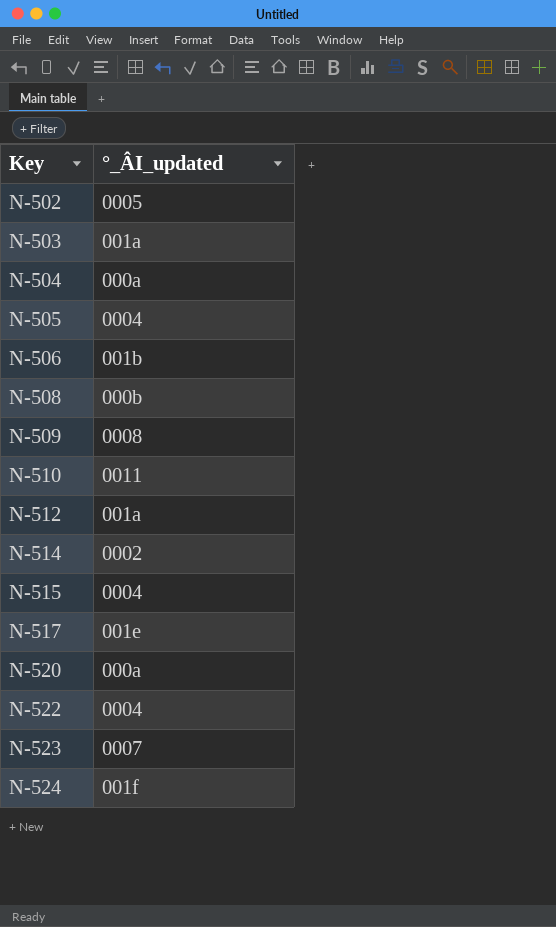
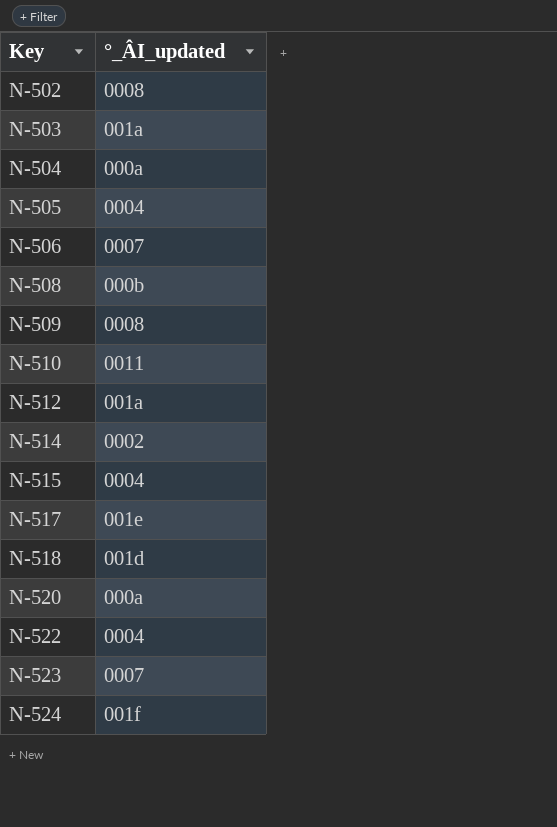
N-502 | °_ÂI_updated: 0005 -> 0008
N-506 | °_ÂI_updated: 001b -> 0007
row N-518: none -> 001d

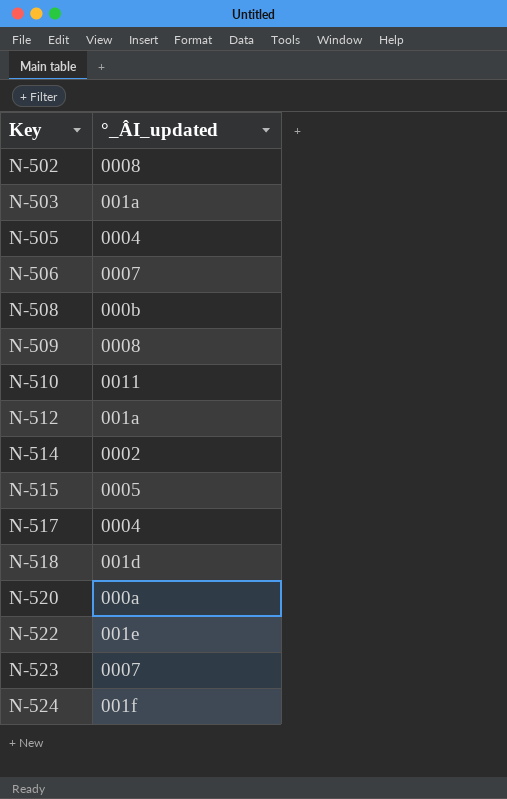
row N-504: 000a -> none
N-515 | °_ÂI_updated: 0004 -> 0005
N-517 | °_ÂI_updated: 001e -> 0004
N-522 | °_ÂI_updated: 0004 -> 001e

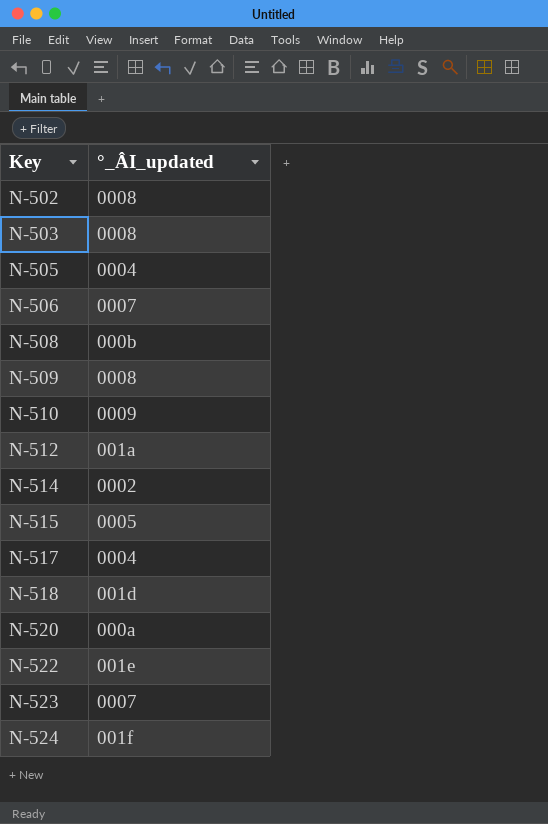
N-503 | °_ÂI_updated: 001a -> 0008
N-510 | °_ÂI_updated: 0011 -> 0009

